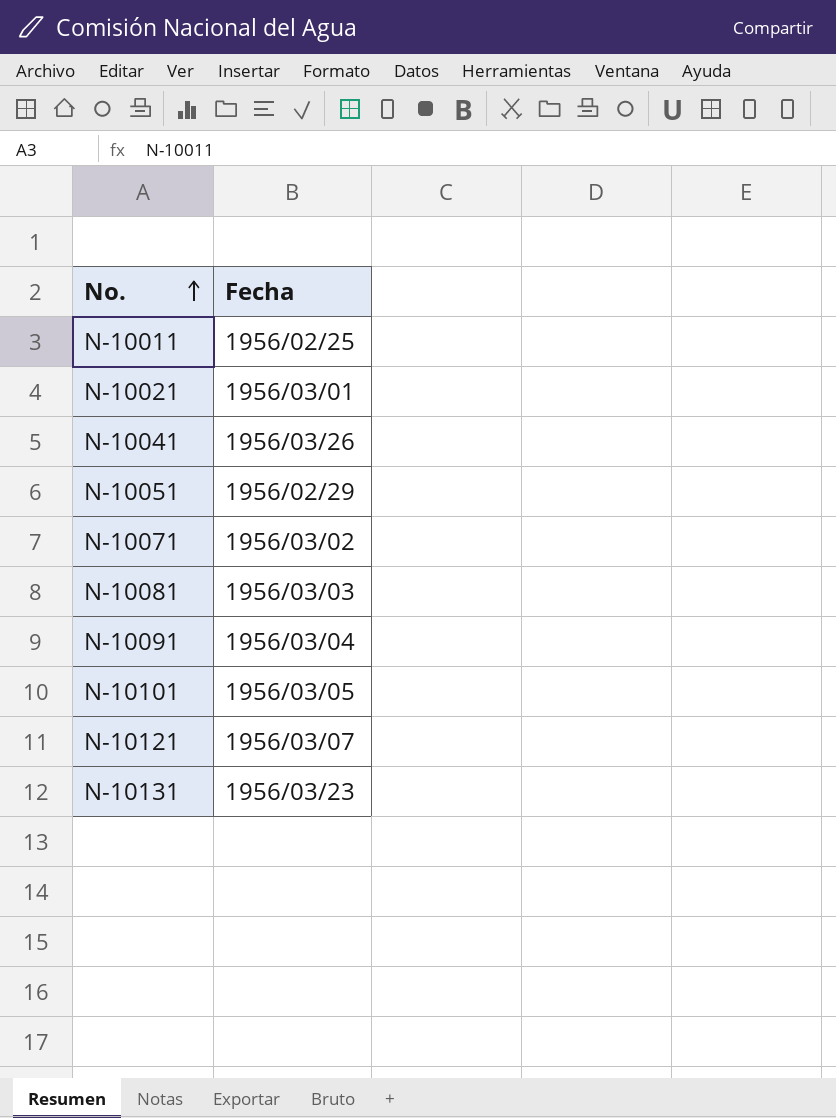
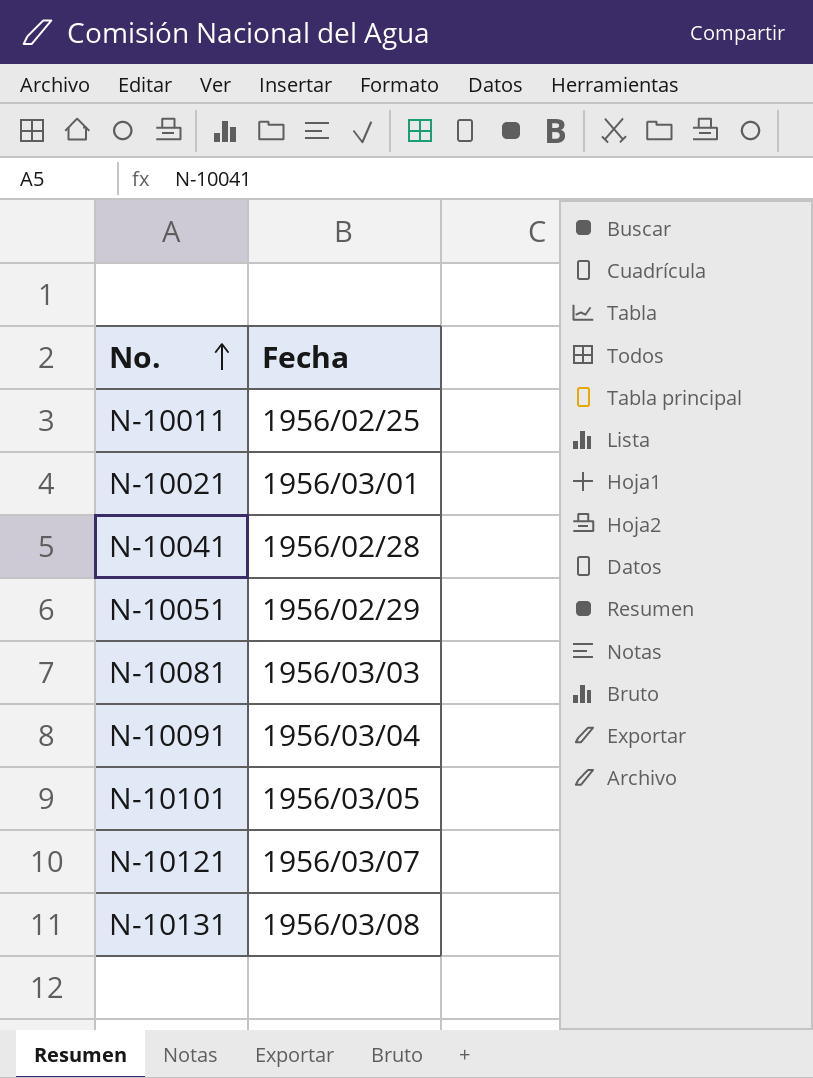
row N-10071: 1956/03/02 -> none
N-10041 | Fecha: 1956/03/26 -> 1956/02/28
N-10131 | Fecha: 1956/03/23 -> 1956/03/08

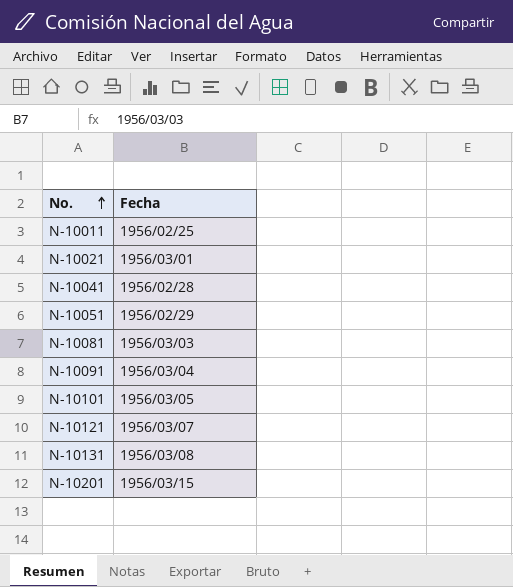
row N-10201: none -> 1956/03/15

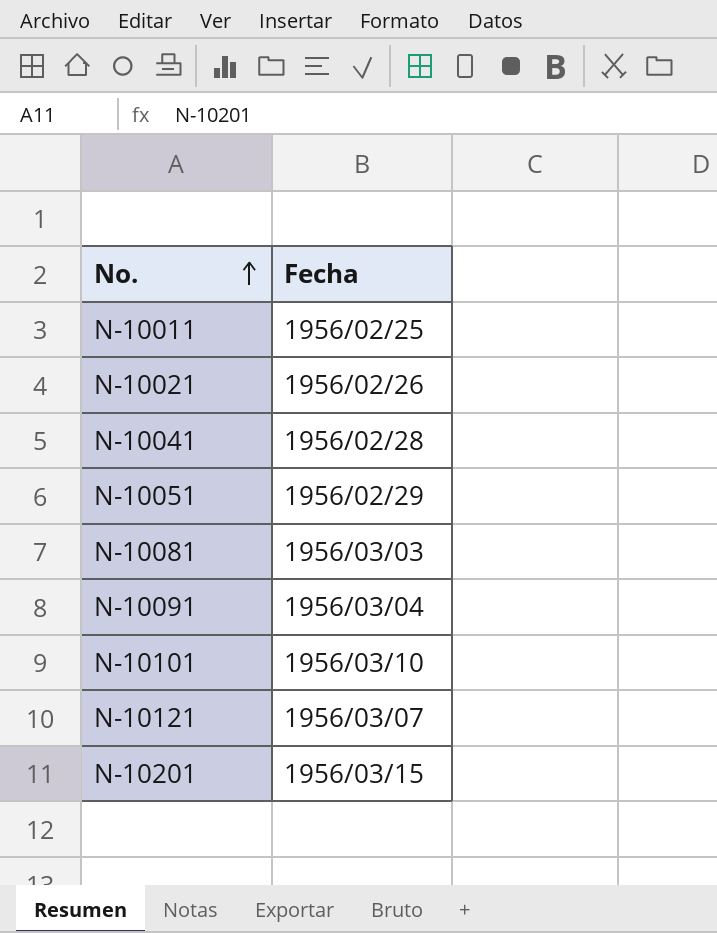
row N-10131: 1956/03/08 -> none
N-10021 | Fecha: 1956/03/01 -> 1956/02/26
N-10101 | Fecha: 1956/03/05 -> 1956/03/10

